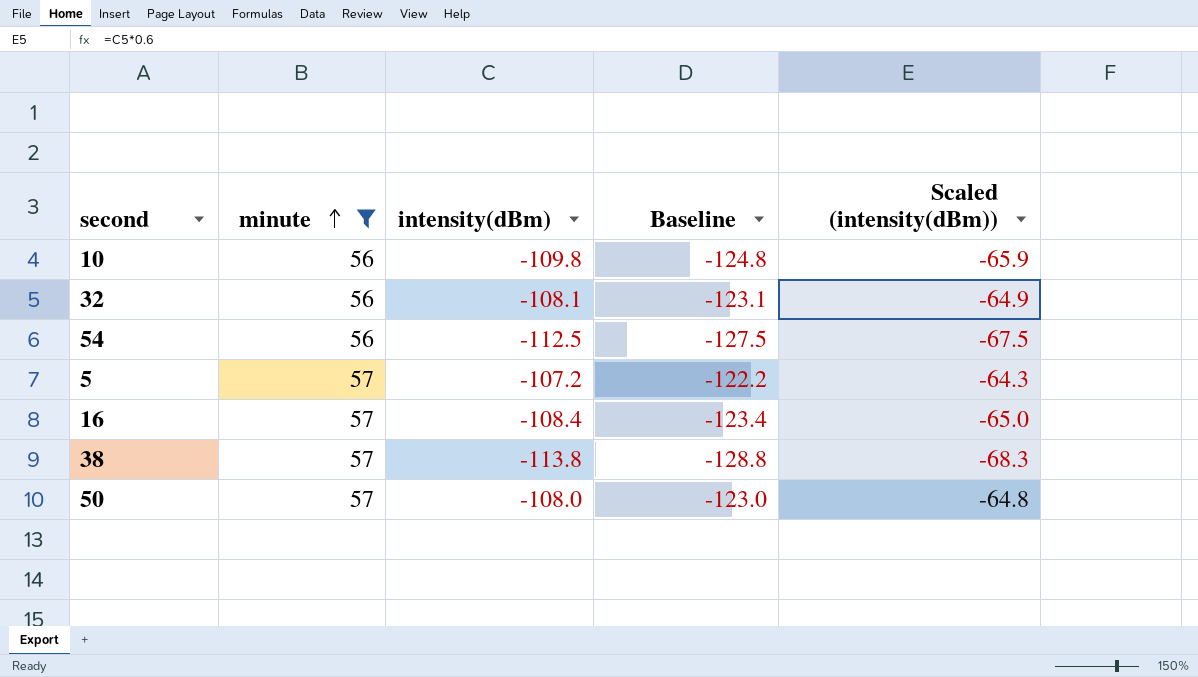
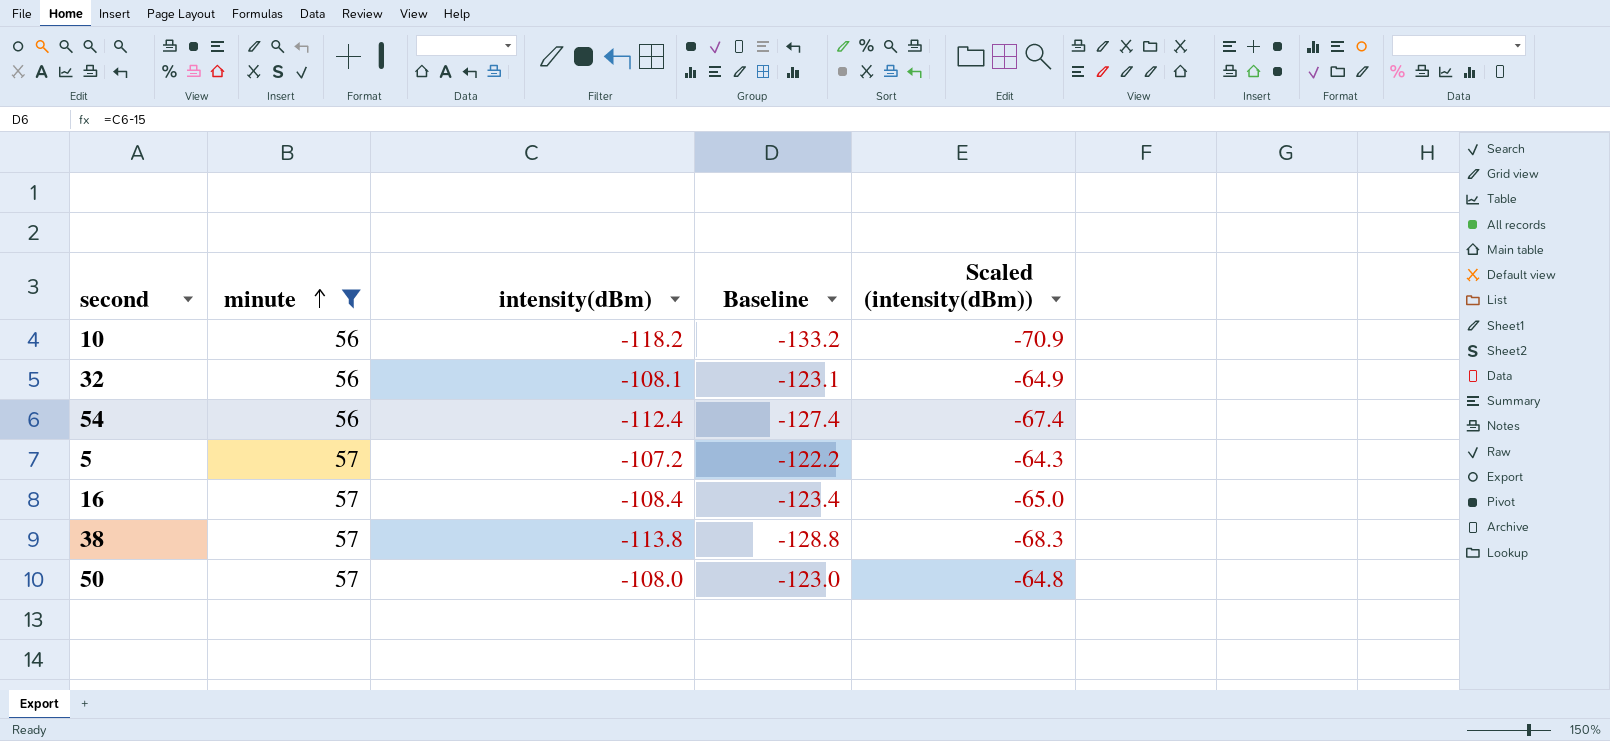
10 | intensity(dBm): -109.8 -> -118.2
10 | Baseline: -124.8 -> -133.2
10 | Scaled (intensity(dBm)): -65.9 -> -70.9
54 | intensity(dBm): -112.5 -> -112.4
54 | Baseline: -127.5 -> -127.4
54 | Scaled (intensity(dBm)): -67.5 -> -67.4

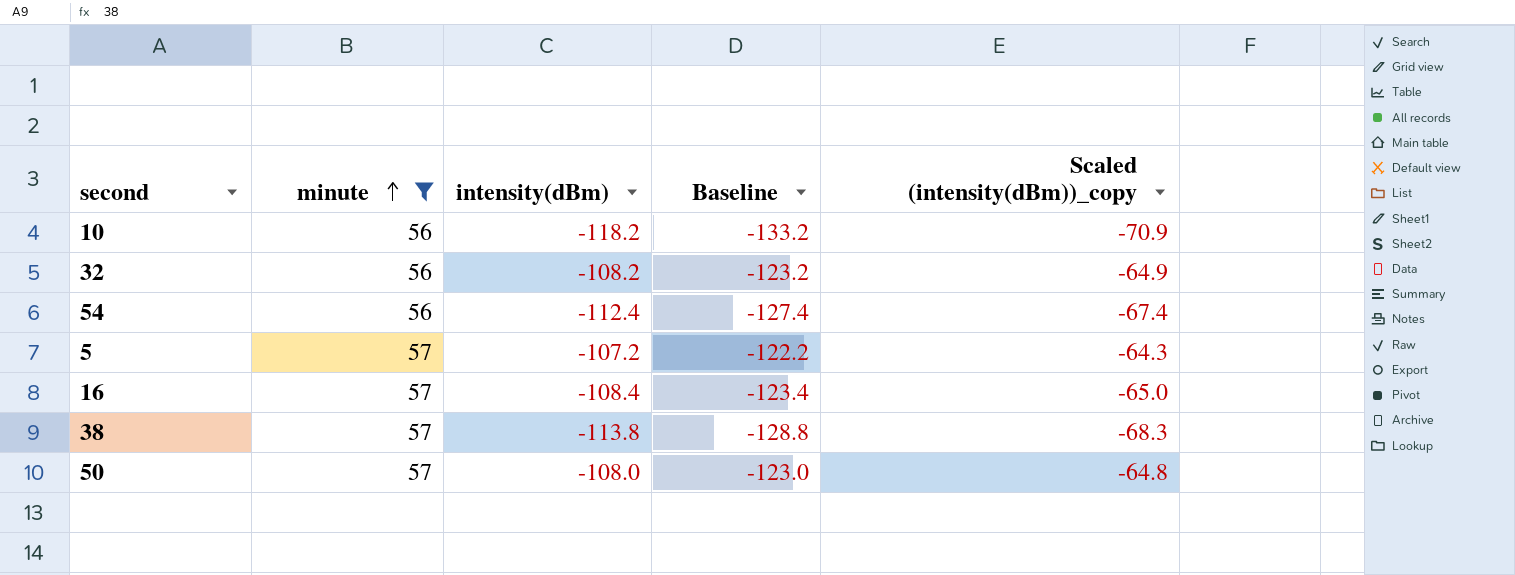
column name: Scaled (intensity(dBm)) -> Scaled (intensity(dBm))_copy
32 | intensity(dBm): -108.1 -> -108.2
32 | Baseline: -123.1 -> -123.2

